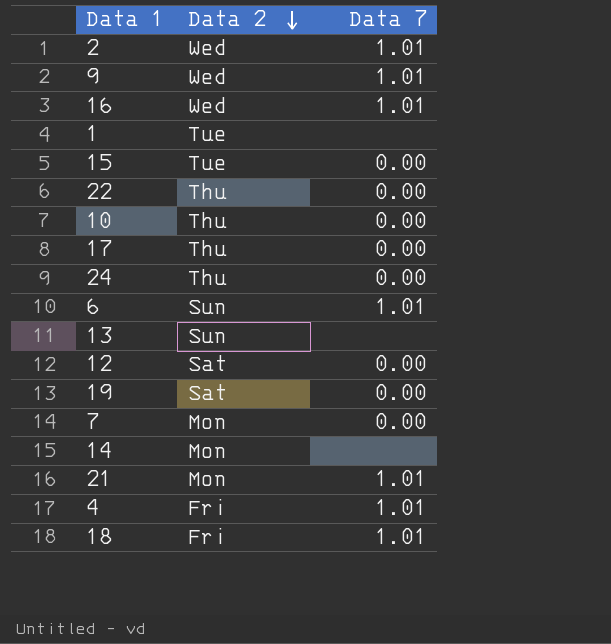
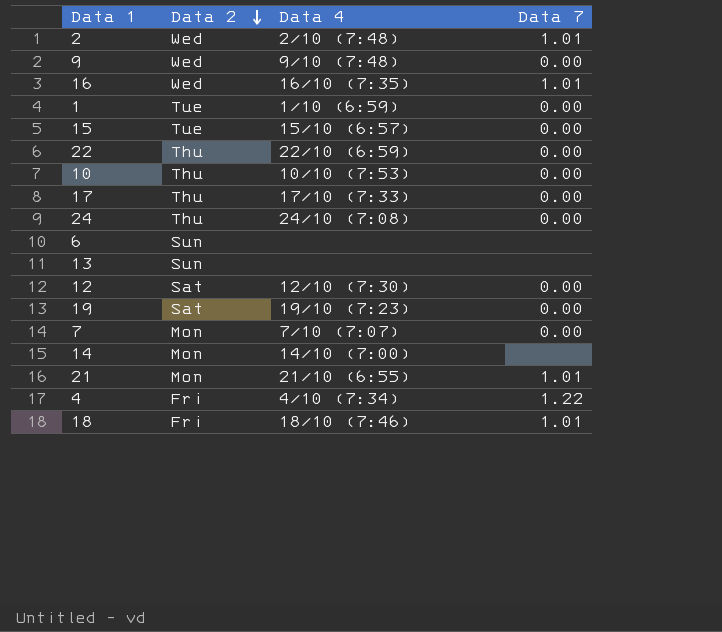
column Data 4 | position: none -> 3
9 | Data 7: 1.01 -> 0.00
1 | Data 7: none -> 0.00
6 | Data 7: 1.01 -> none
4 | Data 7: 1.01 -> 1.22

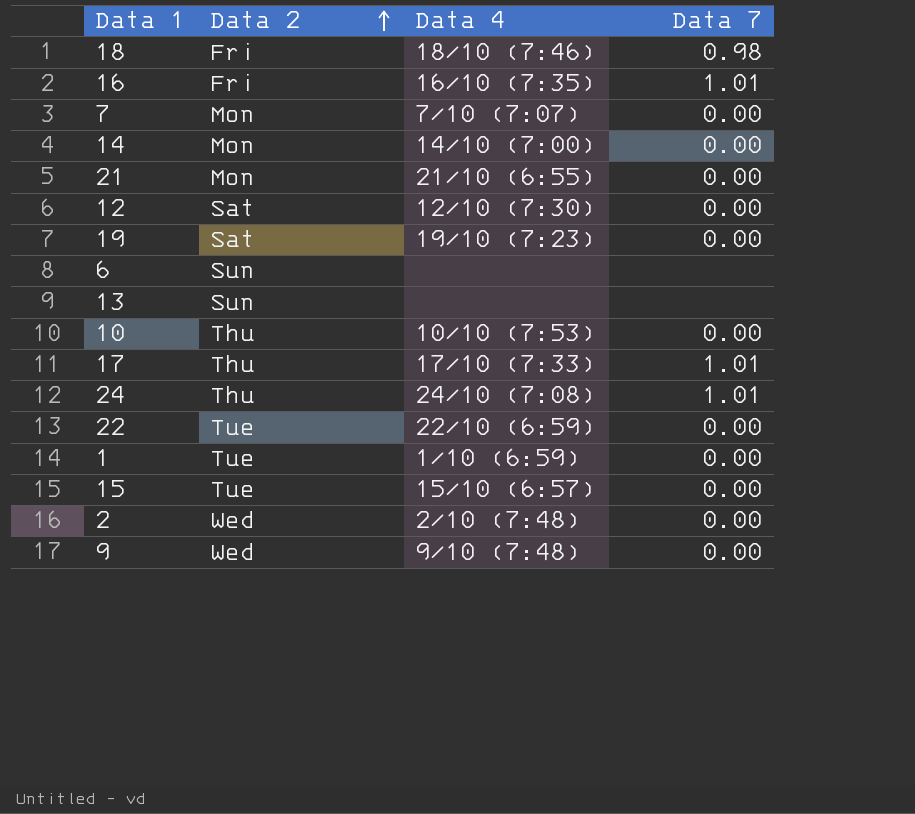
row order: Data 2 descending -> Data 2 ascending
row 4: Fri | 4/10 (7:34) | 1.22 -> none
18 | Data 7: 1.01 -> 0.98
16 | Data 2: Wed -> Fri
14 | Data 7: none -> 0.00
21 | Data 7: 1.01 -> 0.00
17 | Data 7: 0.00 -> 1.01
24 | Data 7: 0.00 -> 1.01
22 | Data 2: Thu -> Tue
2 | Data 7: 1.01 -> 0.00

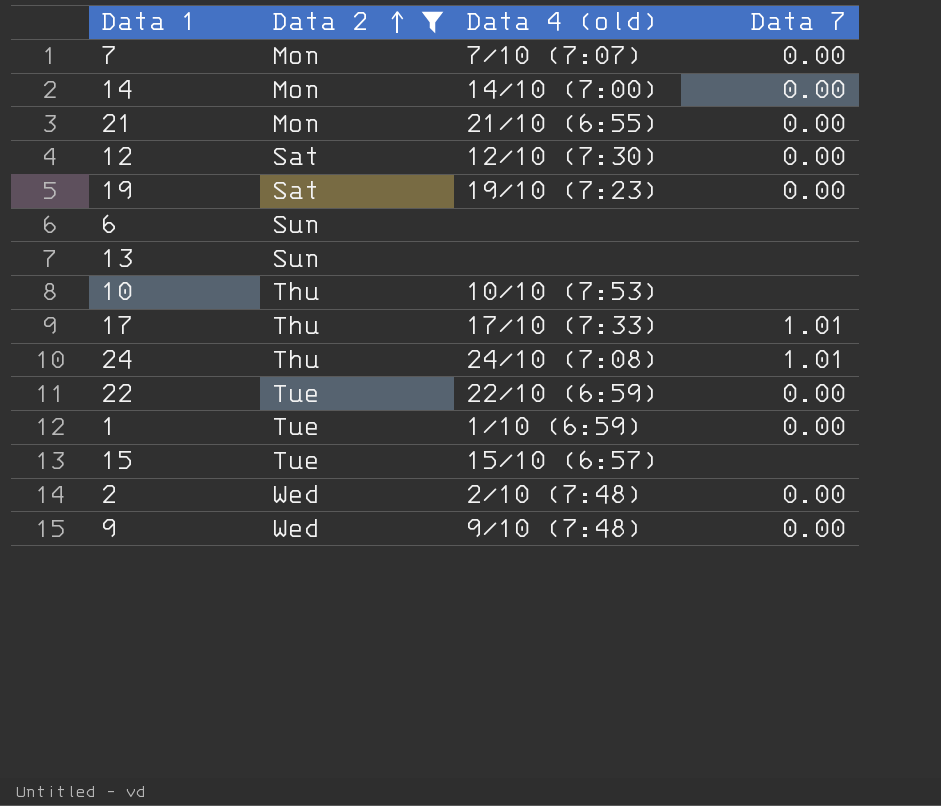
filter: none -> Data 2 != Fri
column name: Data 4 -> Data 4 (old)
10 | Data 7: 0.00 -> none
15 | Data 7: 0.00 -> none

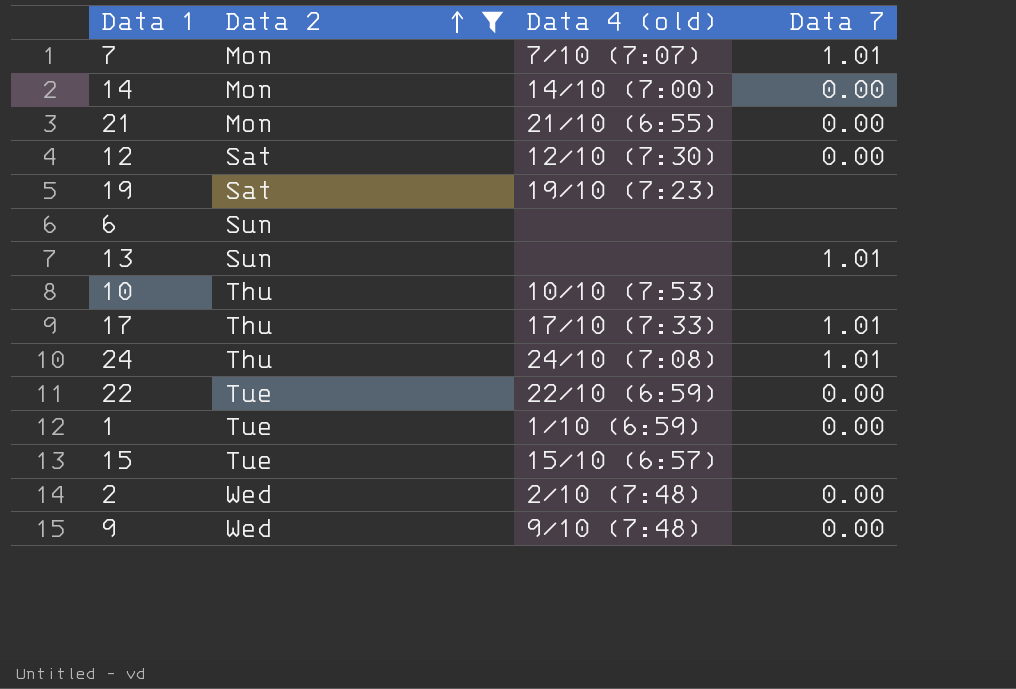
7 | Data 7: 0.00 -> 1.01
19 | Data 7: 0.00 -> none
13 | Data 7: none -> 1.01

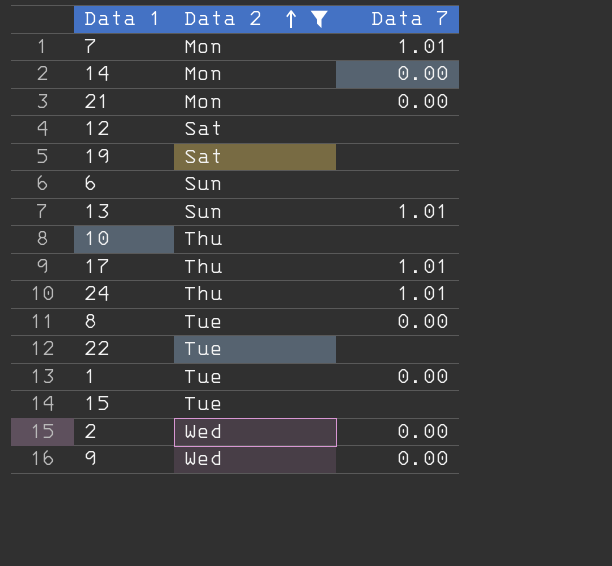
column Data 4 (old) | position: 3 -> none
12 | Data 7: 0.00 -> none
row 8: none -> Tue | 0.00
22 | Data 7: 0.00 -> none

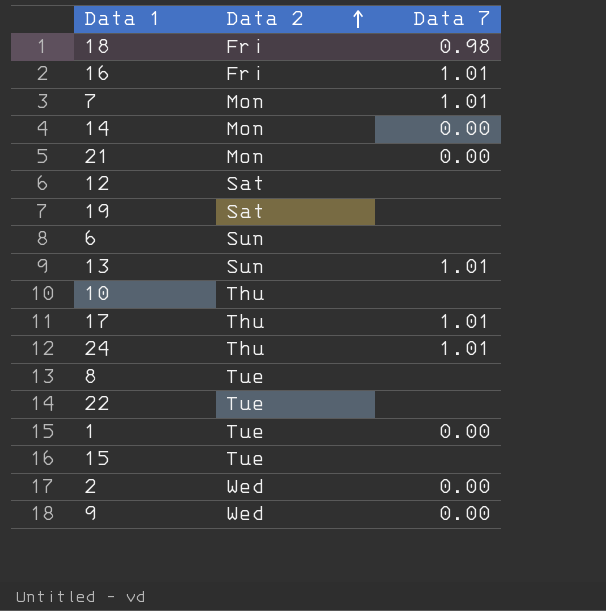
filter: Data 2 != Fri -> none
8 | Data 7: 0.00 -> none

